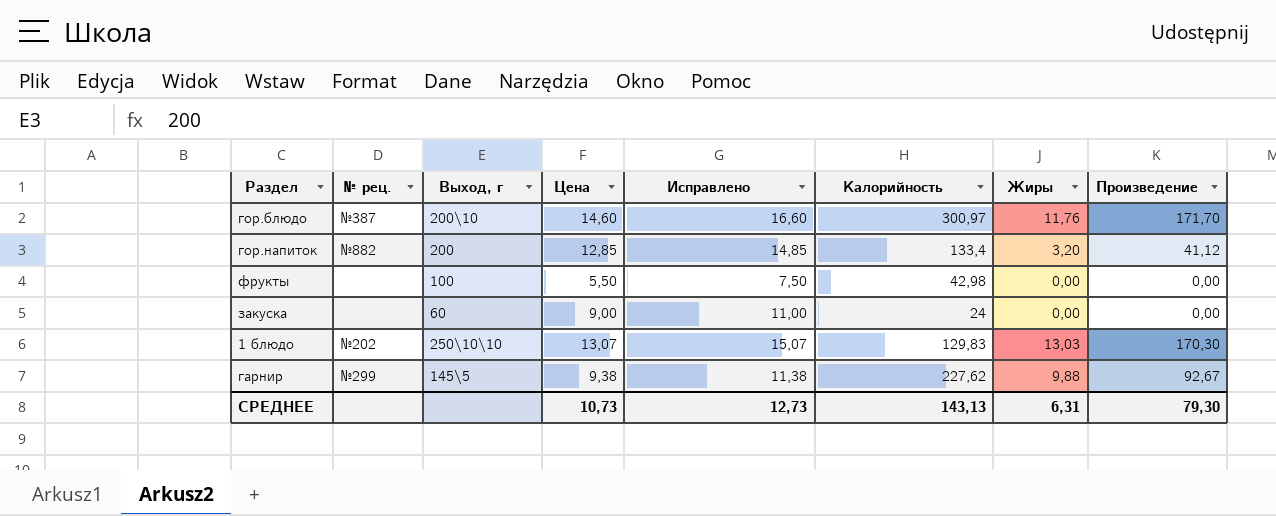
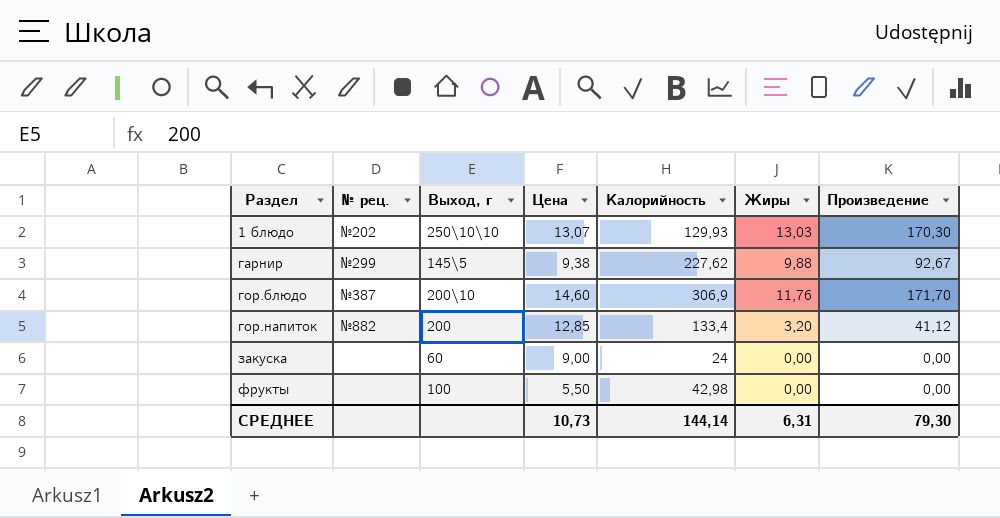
row order: none -> Раздел ascending
column Исправлено | formula: [Цена] + 2 -> none
1 блюдо | Калорийность: 129,83 -> 129,93
гор.блюдо | Калорийность: 300,97 -> 306,9
СРЕДНЕЕ | Калорийность: 143,13 -> 144,14

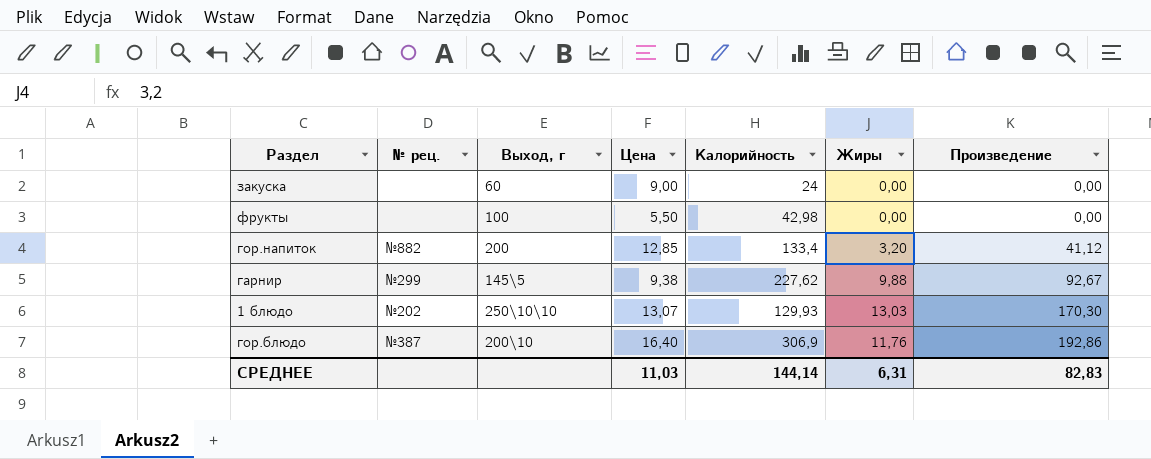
row order: Раздел ascending -> Произведение ascending
гор.блюдо | Цена: 14,60 -> 16,40
гор.блюдо | Произведение: 171,70 -> 192,86
СРЕДНЕЕ | Цена: 10,73 -> 11,03
СРЕДНЕЕ | Произведение: 79,30 -> 82,83

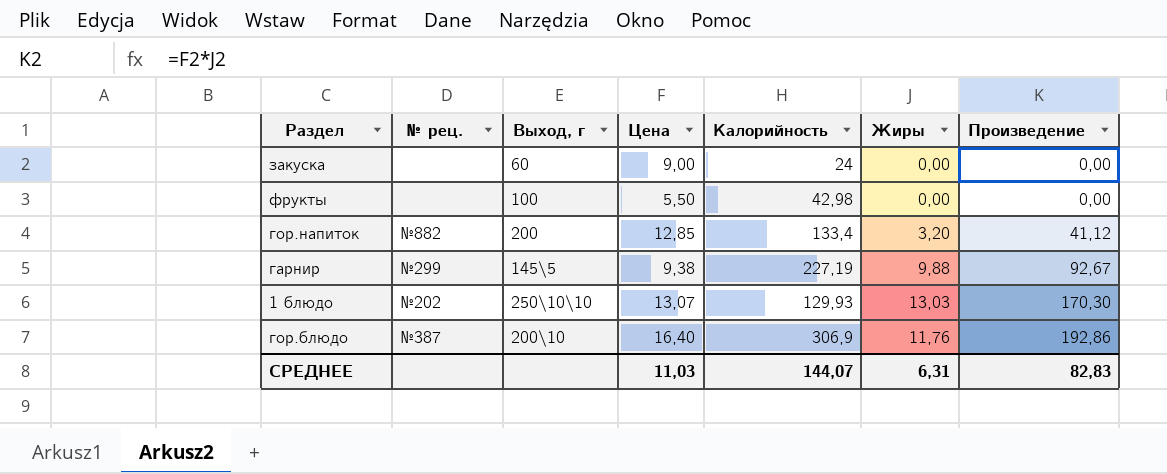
гарнир | Калорийность: 227,62 -> 227,19
СРЕДНЕЕ | Калорийность: 144,14 -> 144,07

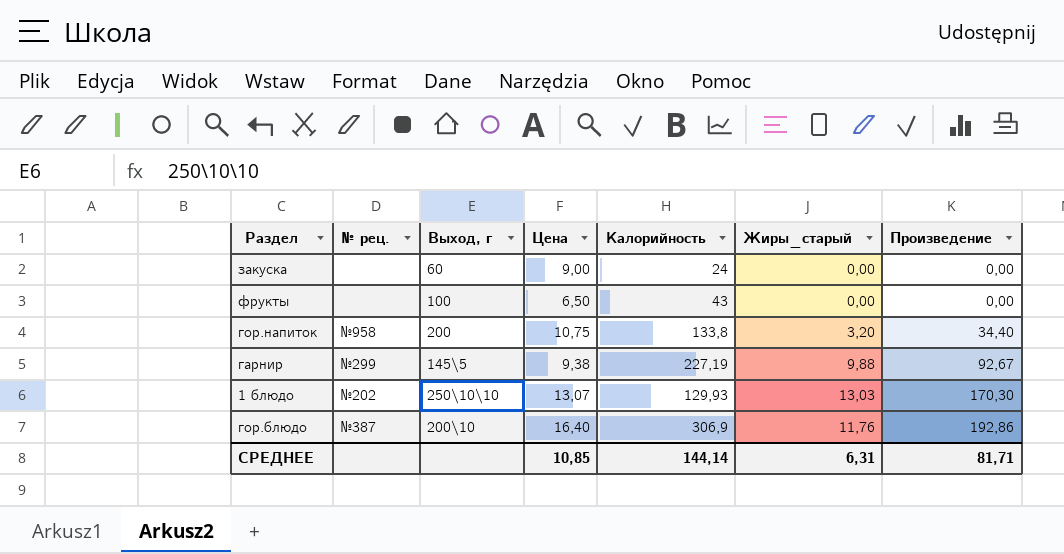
column name: Жиры -> Жиры_старый
фрукты | Цена: 5,50 -> 6,50
фрукты | Калорийность: 42,98 -> 43
гор.напиток | № рец.: №882 -> №958
гор.напиток | Цена: 12,85 -> 10,75
гор.напиток | Калорийность: 133,4 -> 133,8
гор.напиток | Произведение: 41,12 -> 34,40
СРЕДНЕЕ | Цена: 11,03 -> 10,85
СРЕДНЕЕ | Калорийность: 144,07 -> 144,14
СРЕДНЕЕ | Произведение: 82,83 -> 81,71

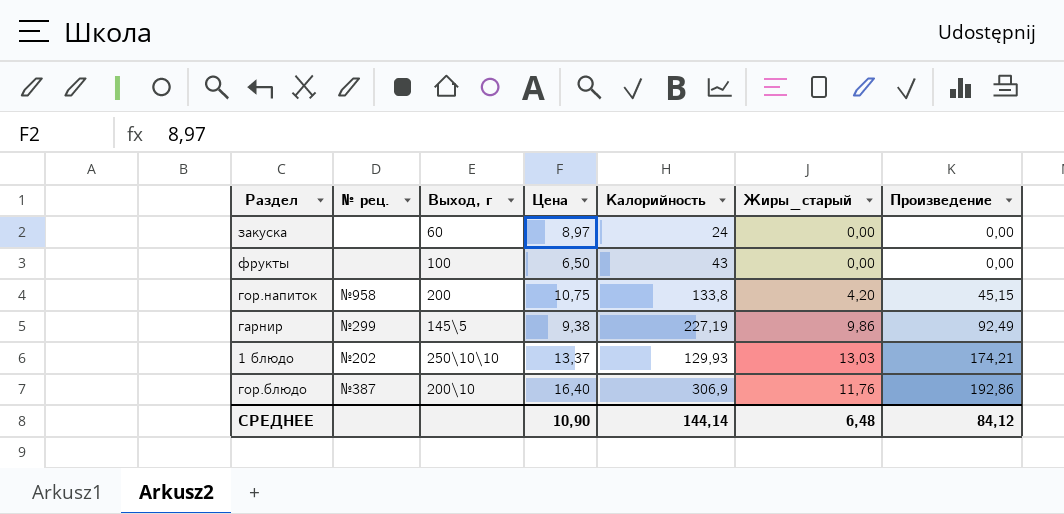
закуска | Цена: 9,00 -> 8,97
гор.напиток | Жиры_старый: 3,20 -> 4,20
гор.напиток | Произведение: 34,40 -> 45,15
гарнир | Жиры_старый: 9,88 -> 9,86
гарнир | Произведение: 92,67 -> 92,49
1 блюдо | Цена: 13,07 -> 13,37
1 блюдо | Произведение: 170,30 -> 174,21
СРЕДНЕЕ | Цена: 10,85 -> 10,90
СРЕДНЕЕ | Жиры_старый: 6,31 -> 6,48
СРЕДНЕЕ | Произведение: 81,71 -> 84,12

